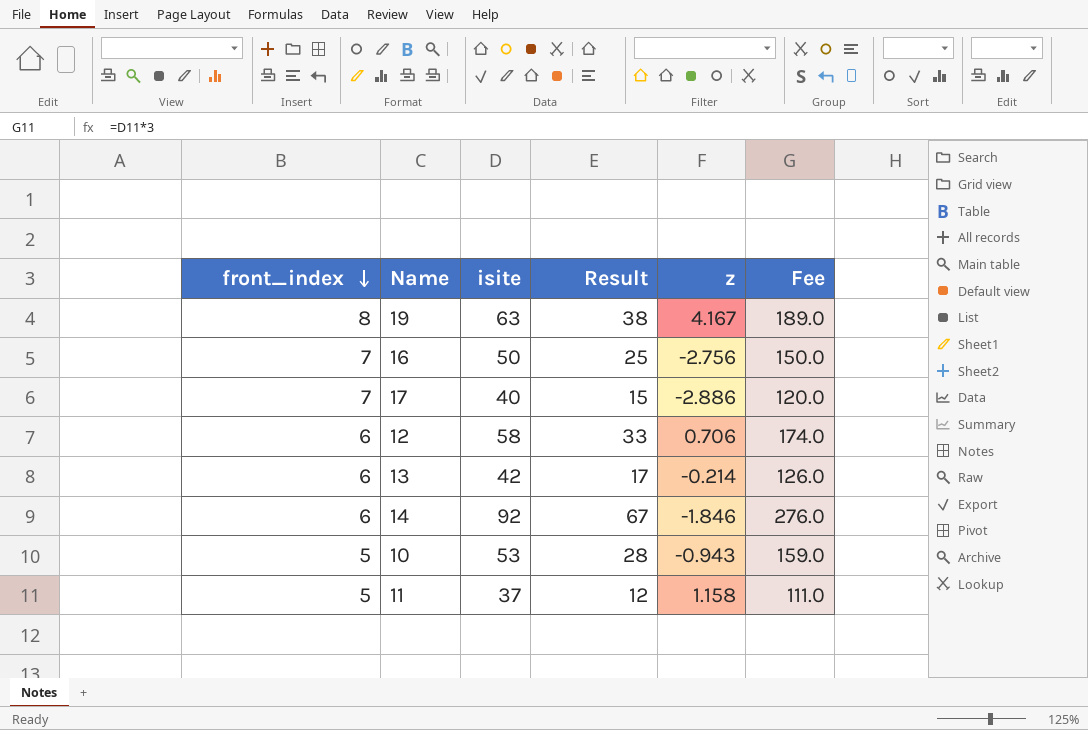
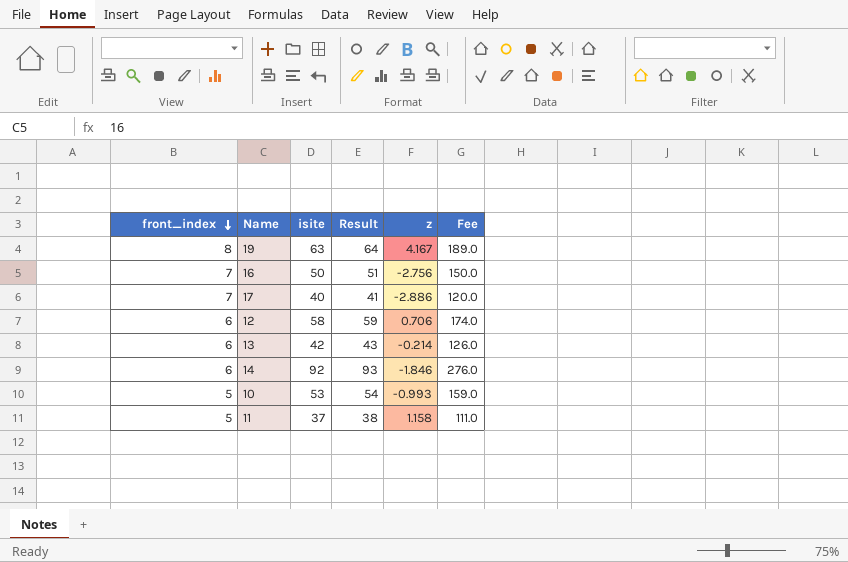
column Result | formula: [isite] - 25 -> [isite] + 1
10 | z: -0.943 -> -0.993

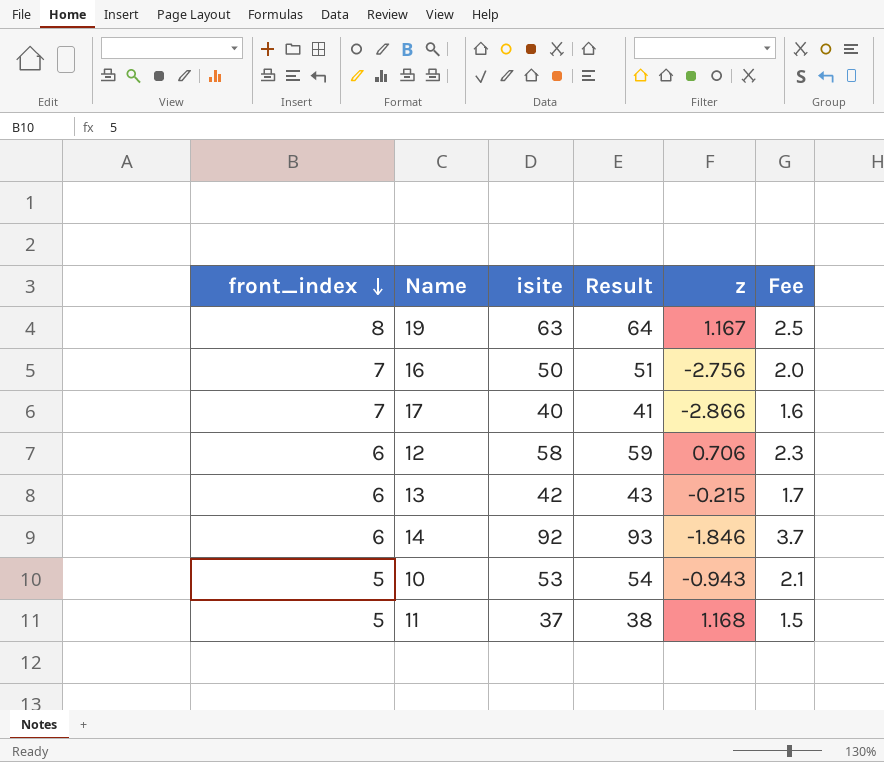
column Fee | formula: [isite] * 3 -> [isite] * 0.04
19 | z: 4.167 -> 1.167
17 | z: -2.886 -> -2.866
13 | z: -0.214 -> -0.215
10 | z: -0.993 -> -0.943
11 | z: 1.158 -> 1.168

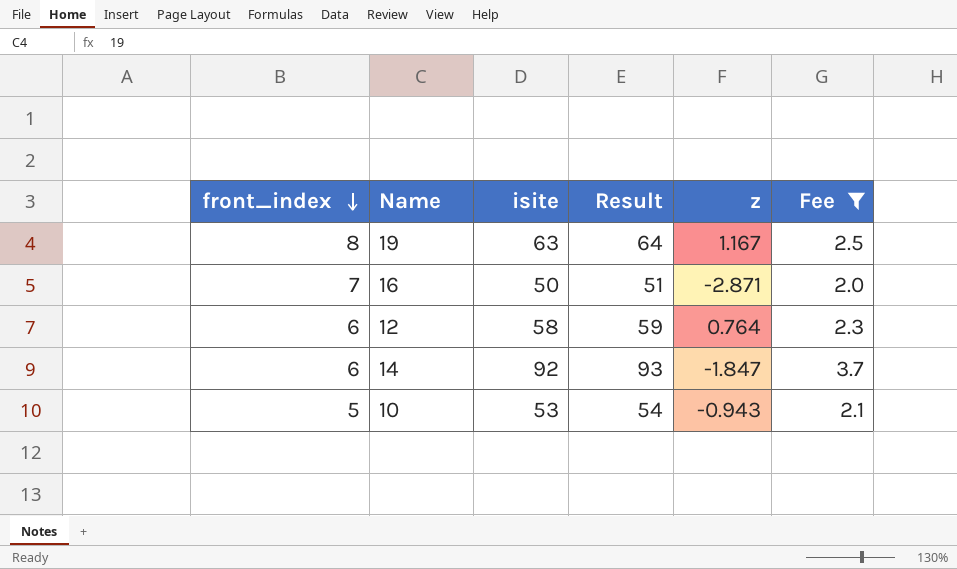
filter: none -> Fee >= 2.0
16 | z: -2.756 -> -2.871
12 | z: 0.706 -> 0.764
14 | z: -1.846 -> -1.847

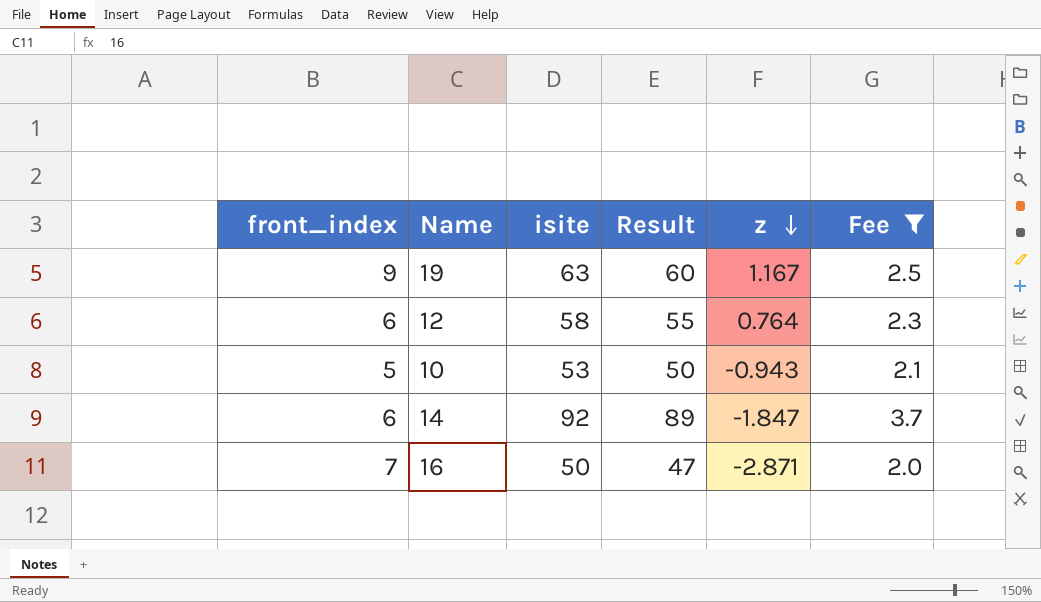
row order: front_index descending -> z descending
column Result | formula: [isite] + 1 -> [isite] - 3
19 | front_index: 8 -> 9

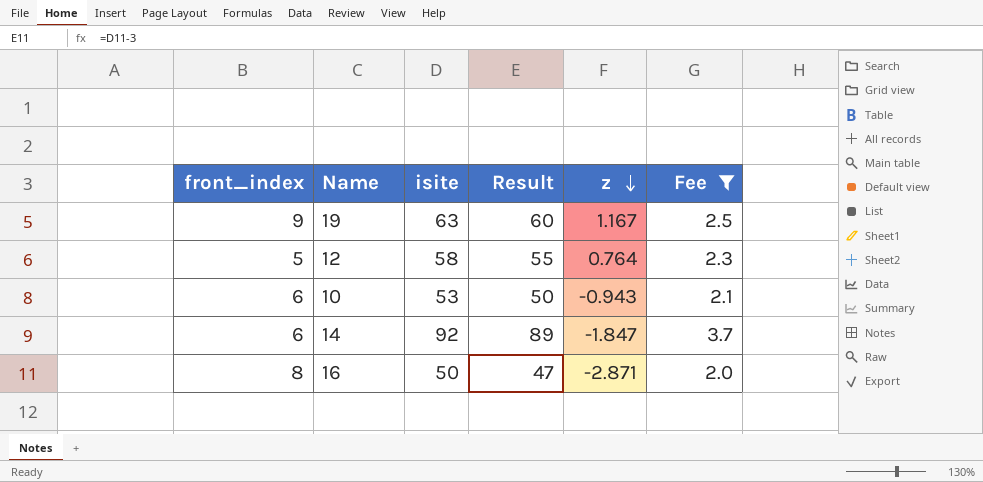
12 | front_index: 6 -> 5
10 | front_index: 5 -> 6
16 | front_index: 7 -> 8

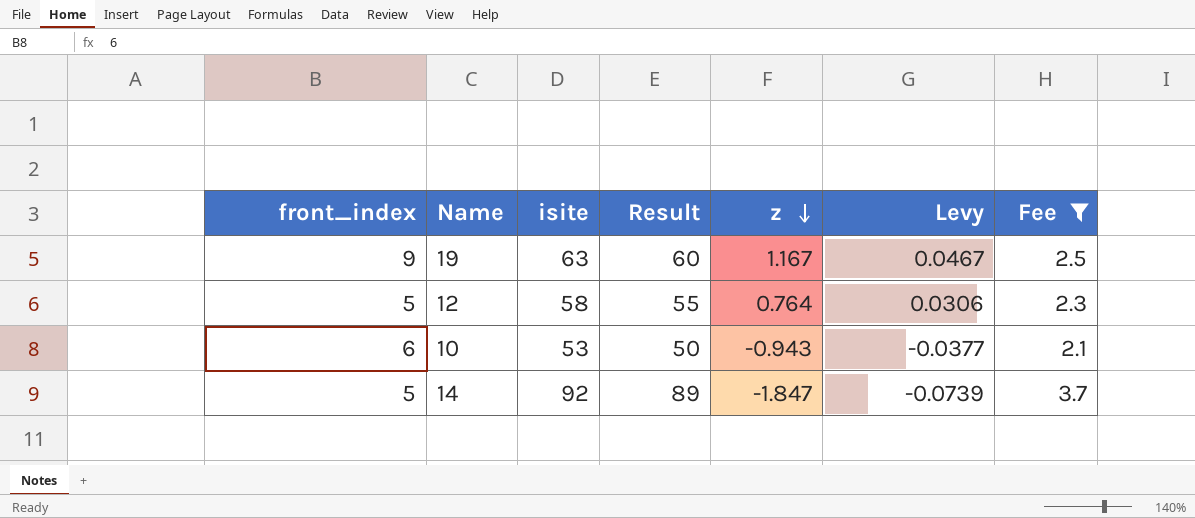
column Levy | formula: none -> [z] * 0.04
row 16: 8 | 50 | 47 | -2.871 | 2.0 -> none
14 | front_index: 6 -> 5

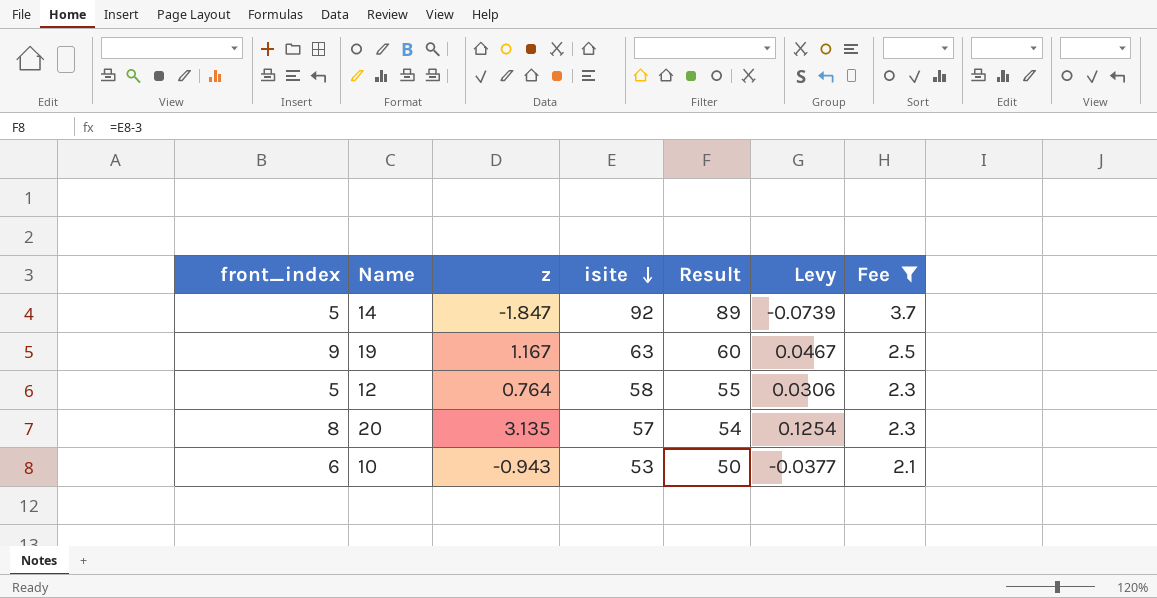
row order: z descending -> isite descending
column z | position: 5 -> 3
row 20: none -> 8 | 3.135 | 57 | 54 | 0.1254 | 2.3

